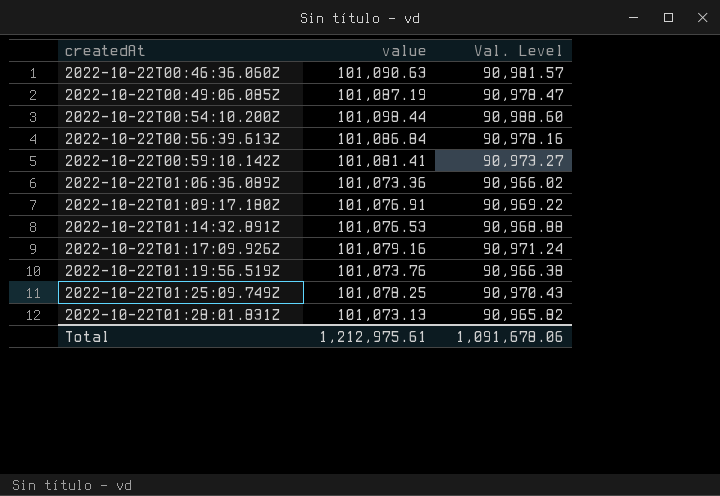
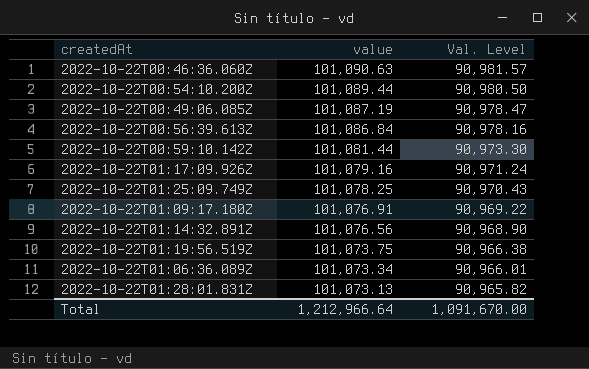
row order: createdAt ascending -> value descending
2022-10-22T00:54:10.200Z | value: 101,098.44 -> 101,089.44
2022-10-22T00:54:10.200Z | Val. Level: 90,988.60 -> 90,980.50
2022-10-22T00:59:10.142Z | value: 101,081.41 -> 101,081.44
2022-10-22T00:59:10.142Z | Val. Level: 90,973.27 -> 90,973.30
2022-10-22T01:14:32.891Z | value: 101,076.53 -> 101,076.56
2022-10-22T01:14:32.891Z | Val. Level: 90,968.88 -> 90,968.90
2022-10-22T01:19:56.519Z | value: 101,073.76 -> 101,073.75
2022-10-22T01:06:36.089Z | value: 101,073.36 -> 101,073.34
2022-10-22T01:06:36.089Z | Val. Level: 90,966.02 -> 90,966.01
Total | value: 1,212,975.61 -> 1,212,966.64
Total | Val. Level: 1,091,678.06 -> 1,091,670.00

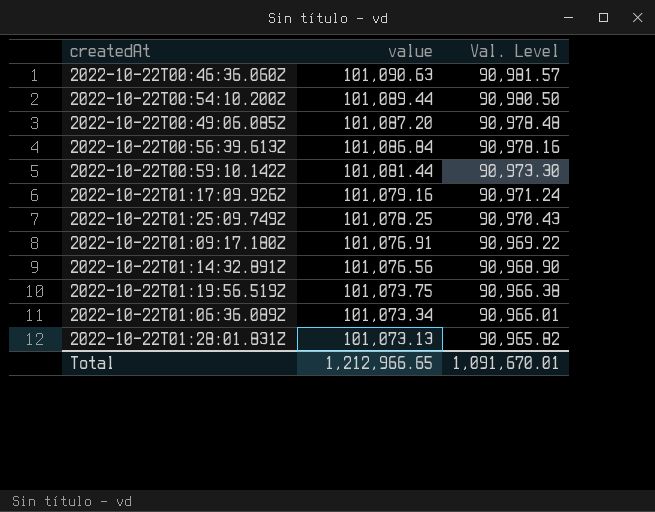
2022-10-22T00:49:06.085Z | value: 101,087.19 -> 101,087.20
2022-10-22T00:49:06.085Z | Val. Level: 90,978.47 -> 90,978.48
Total | value: 1,212,966.64 -> 1,212,966.65
Total | Val. Level: 1,091,670.00 -> 1,091,670.01

